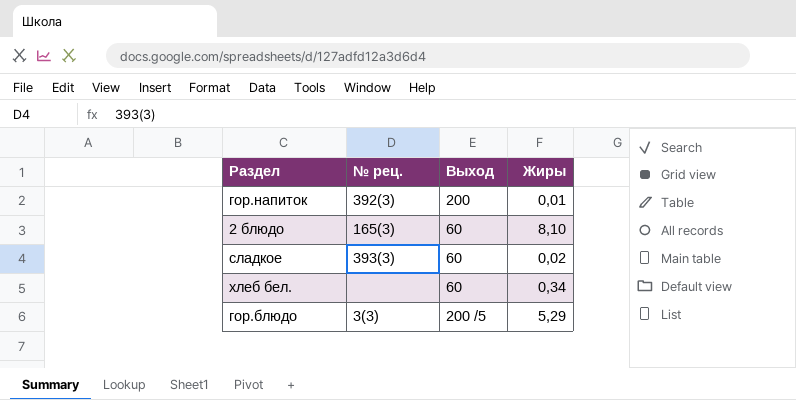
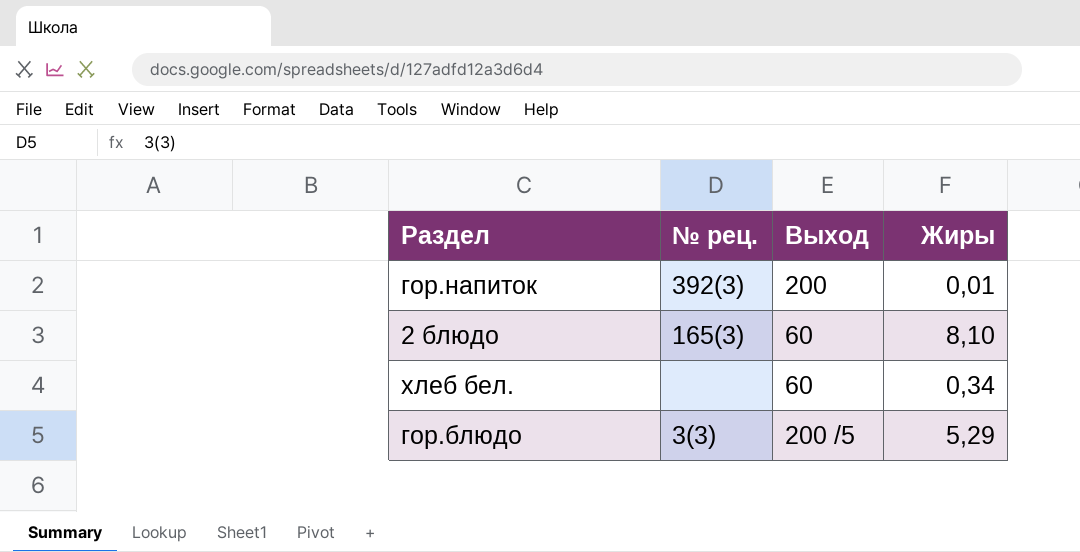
row сладкое: 393(3) | 60 | 0,02 -> none

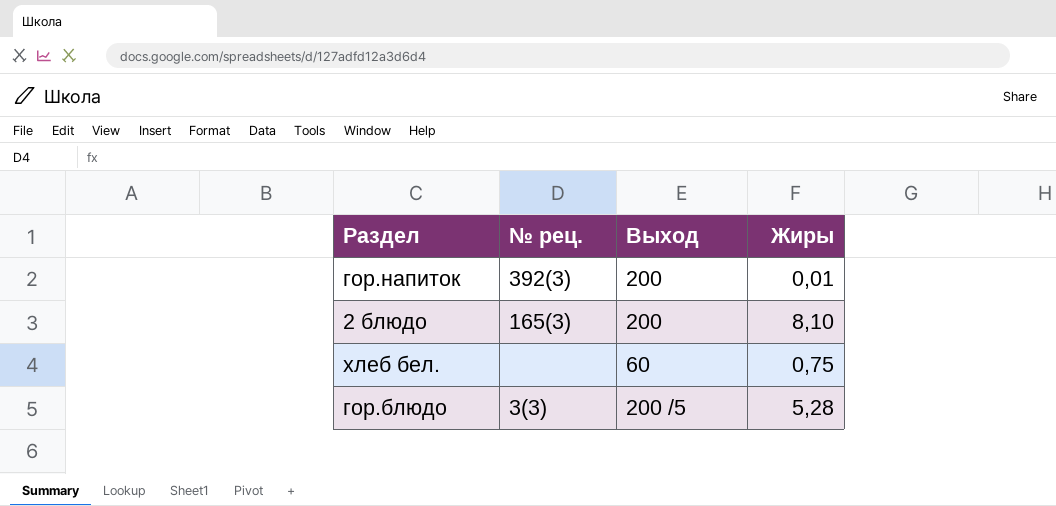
2 блюдо | Выход: 60 -> 200
хлеб бел. | Жиры: 0,34 -> 0,75
гор.блюдо | Жиры: 5,29 -> 5,28

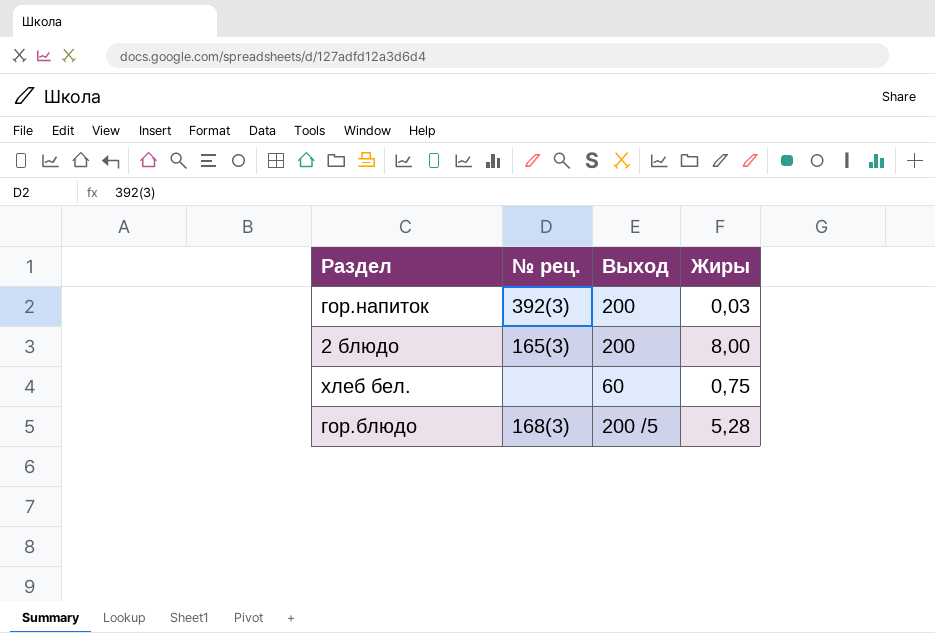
гор.напиток | Жиры: 0,01 -> 0,03
2 блюдо | Жиры: 8,10 -> 8,00
гор.блюдо | № рец.: 3(3) -> 168(3)

